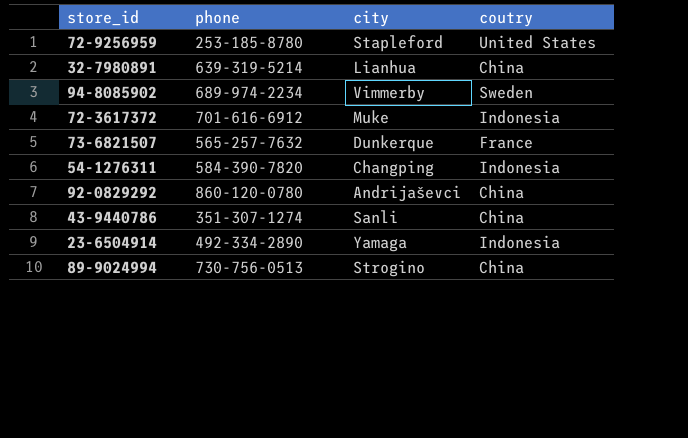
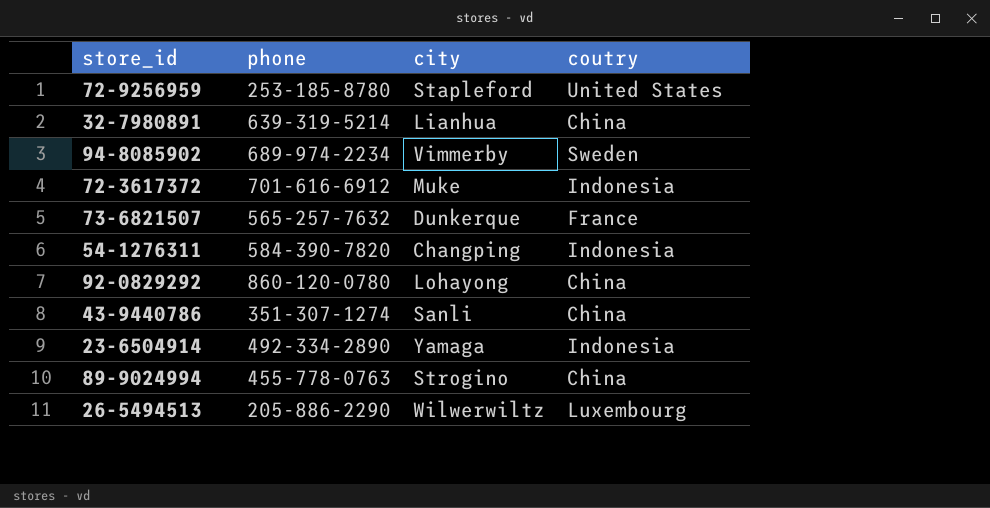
92-0829292 | city: Andrijaševci -> Lohayong
89-9024994 | phone: 730-756-0513 -> 455-778-0763
row 26-5494513: none -> 205-886-2290 | Wilwerwiltz | Luxembourg

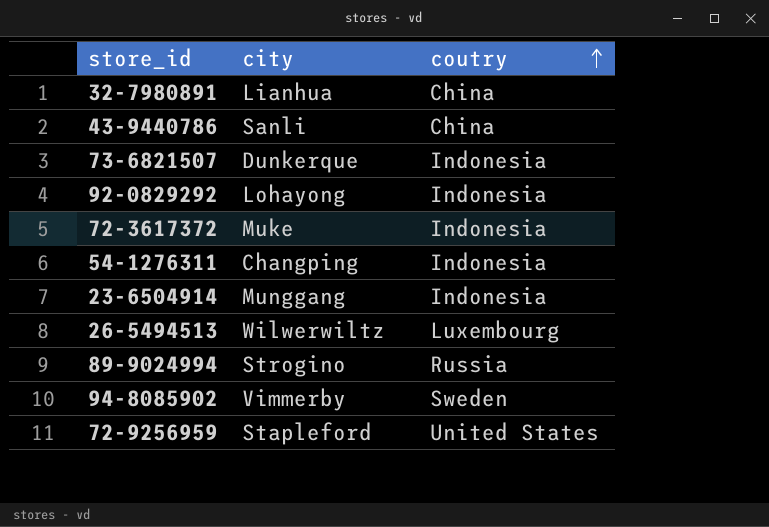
row order: none -> coutry ascending
column phone | position: 2 -> none
73-6821507 | coutry: France -> Indonesia
92-0829292 | coutry: China -> Indonesia
23-6504914 | city: Yamaga -> Munggang
89-9024994 | coutry: China -> Russia

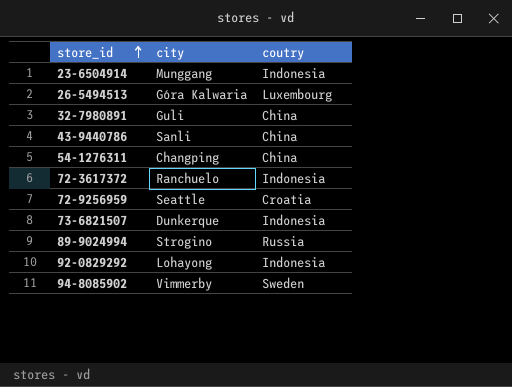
row order: coutry ascending -> store_id ascending
26-5494513 | city: Wilwerwiltz -> Góra Kalwaria
32-7980891 | city: Lianhua -> Guli
54-1276311 | coutry: Indonesia -> China
72-3617372 | city: Muke -> Ranchuelo
72-9256959 | city: Stapleford -> Seattle
72-9256959 | coutry: United States -> Croatia

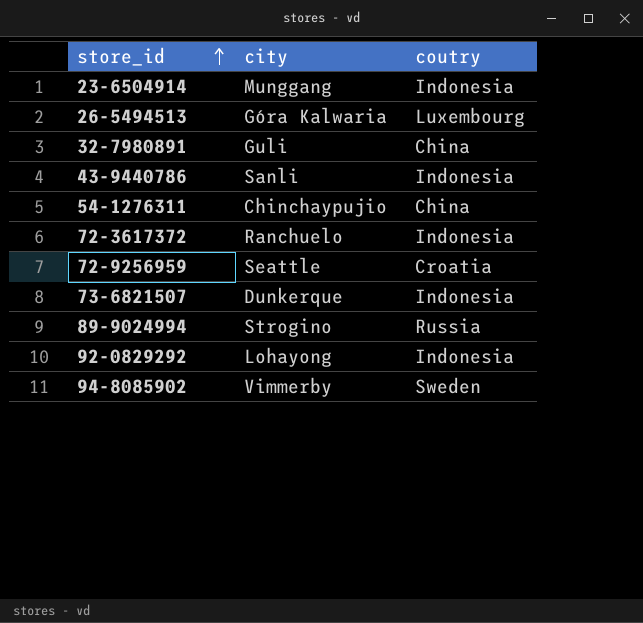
43-9440786 | coutry: China -> Indonesia
54-1276311 | city: Changping -> Chinchaypujio

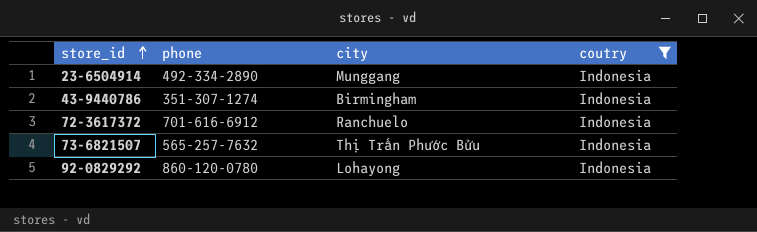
filter: none -> coutry = Indonesia
column phone | position: none -> 2
43-9440786 | city: Sanli -> Birmingham
73-6821507 | city: Dunkerque -> Thị Trấn Phước Bửu

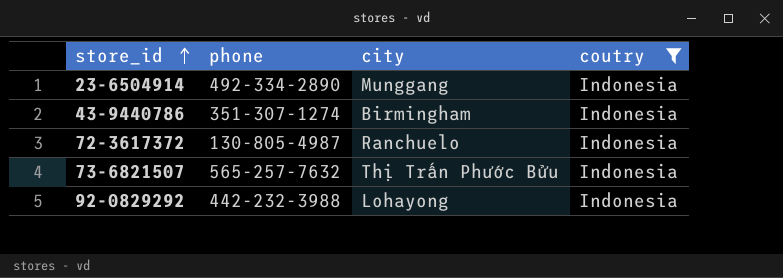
72-3617372 | phone: 701-616-6912 -> 130-805-4987
92-0829292 | phone: 860-120-0780 -> 442-232-3988

